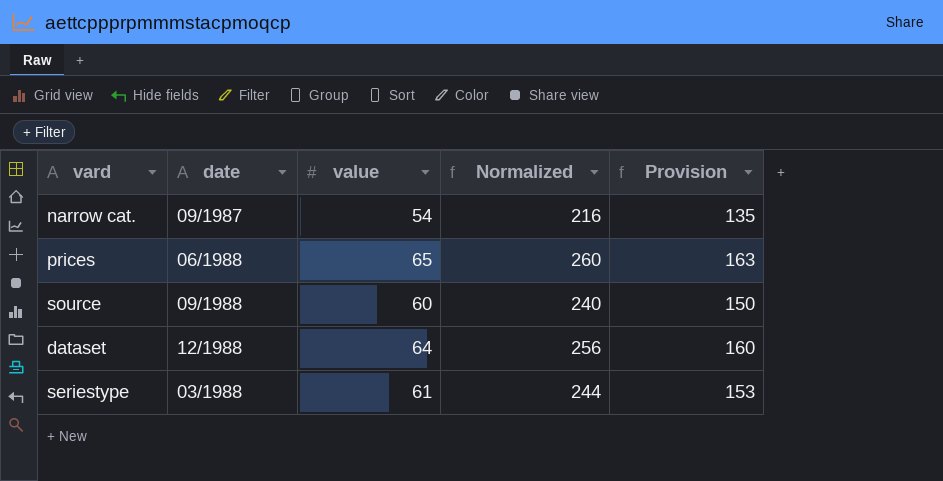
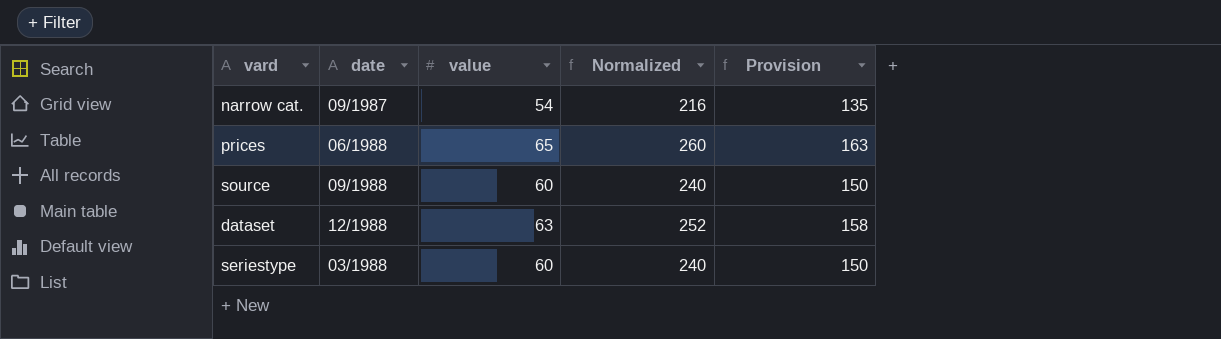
dataset | value: 64 -> 63
dataset | Normalized: 256 -> 252
dataset | Provision: 160 -> 158
seriestype | value: 61 -> 60
seriestype | Normalized: 244 -> 240
seriestype | Provision: 153 -> 150

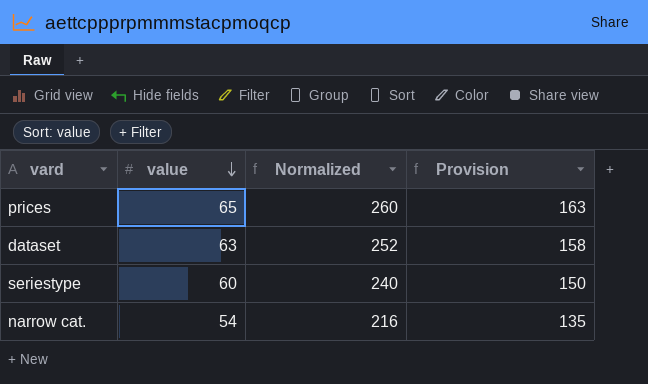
row order: none -> value descending
column date | position: 2 -> none
row source: 09/1988 | 60 | 240 | 150 -> none

